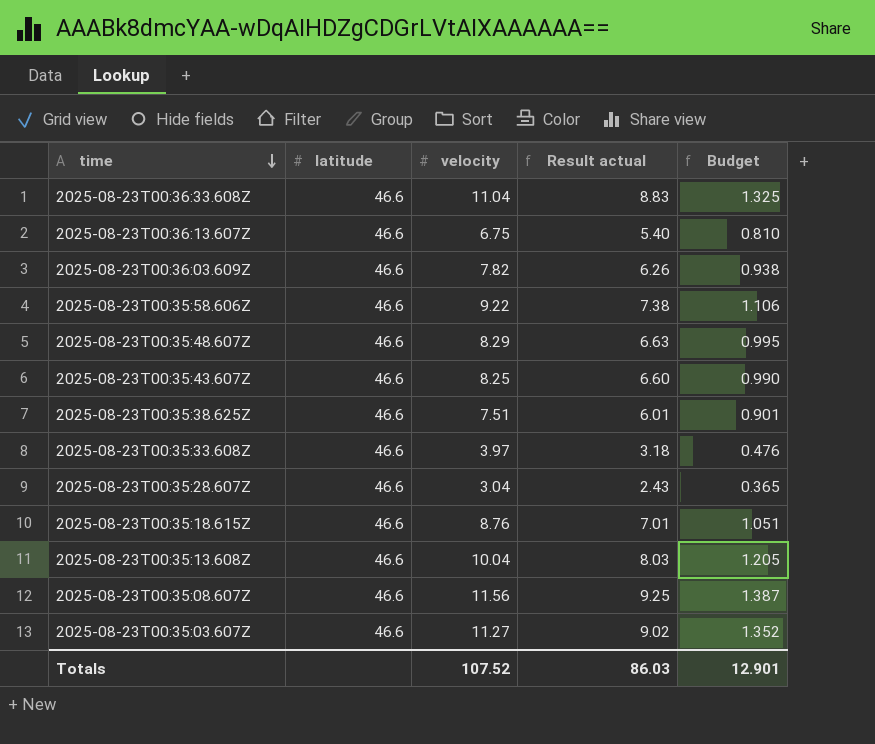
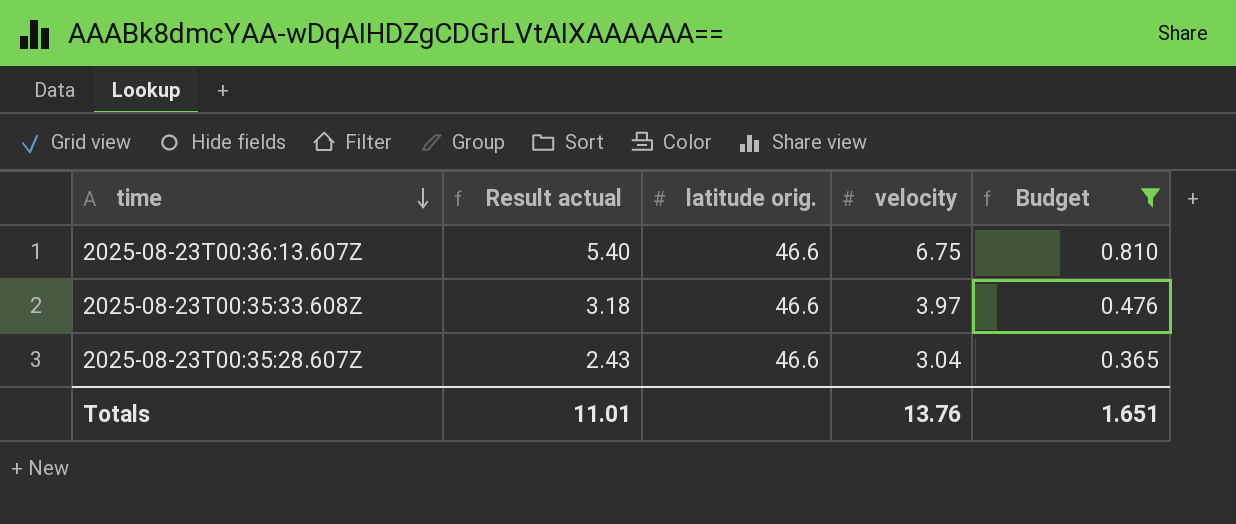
filter: none -> Budget <= 0.810
column Result actual | position: 4 -> 2
column name: latitude -> latitude orig.
Totals | Result actual: 86.03 -> 11.01
Totals | velocity: 107.52 -> 13.76
Totals | Budget: 12.901 -> 1.651

